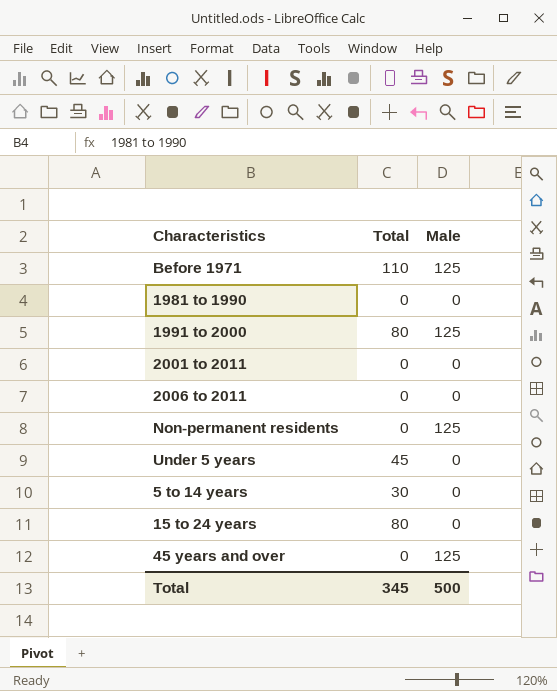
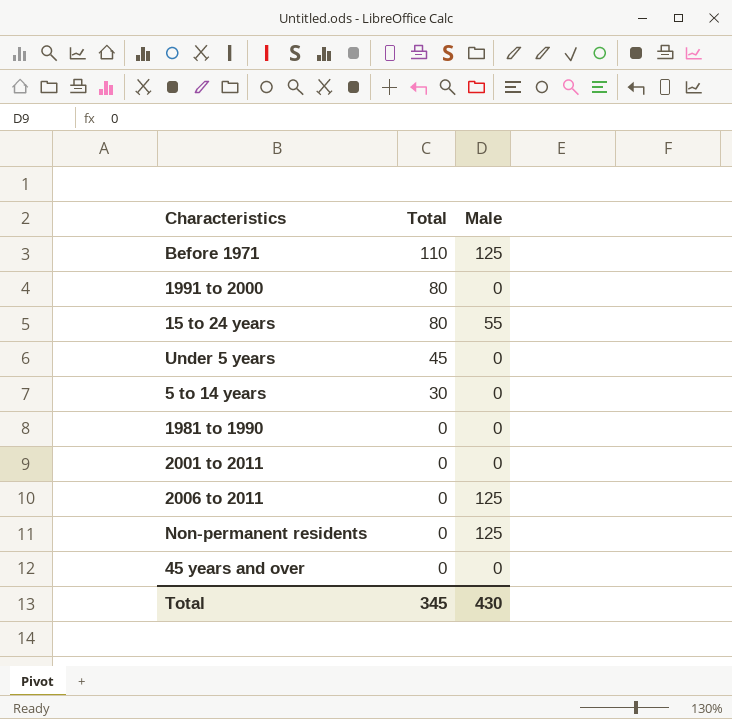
row order: none -> Total descending
1991 to 2000 | Male: 125 -> 0
15 to 24 years | Male: 0 -> 55
2006 to 2011 | Male: 0 -> 125
45 years and over | Male: 125 -> 0
Total | Male: 500 -> 430

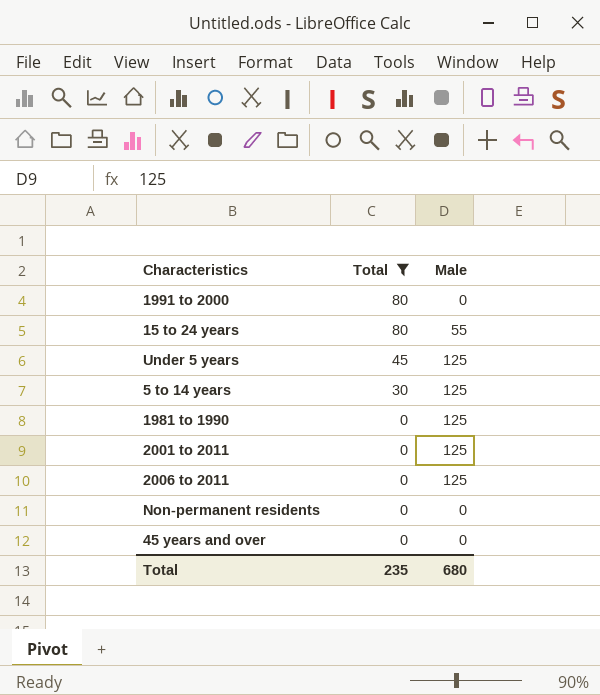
filter: none -> Total != 110
Under 5 years | Male: 0 -> 125
5 to 14 years | Male: 0 -> 125
1981 to 1990 | Male: 0 -> 125
2001 to 2011 | Male: 0 -> 125
Non-permanent residents | Male: 125 -> 0
Total | Total: 345 -> 235
Total | Male: 430 -> 680

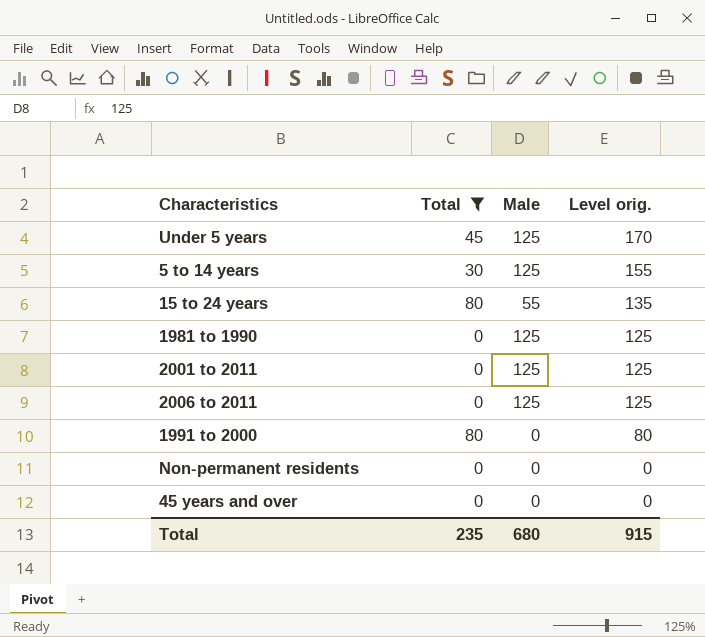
row order: Total descending -> Level orig. descending
column Level orig. | formula: none -> [Total] + [Male]

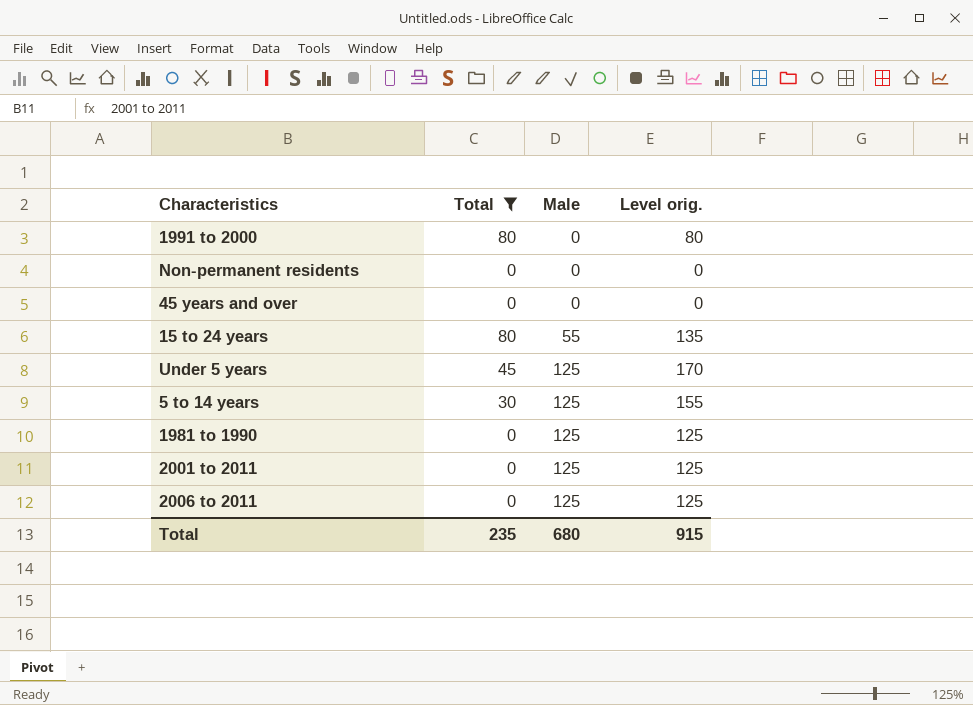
row order: Level orig. descending -> Male ascending

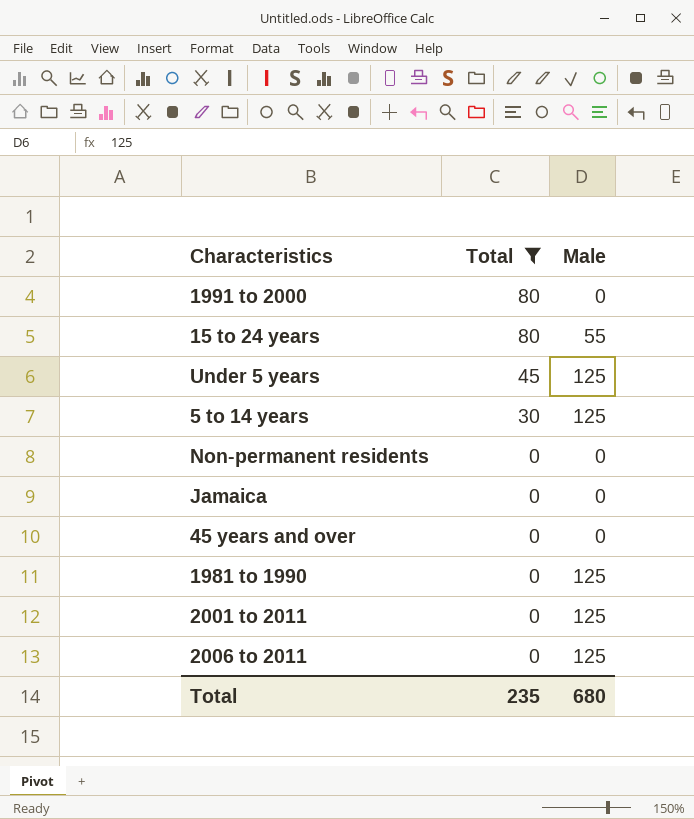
row order: Male ascending -> Total descending
column Level orig. | formula: [Total] + [Male] -> none
row Jamaica: none -> 0 | 0

